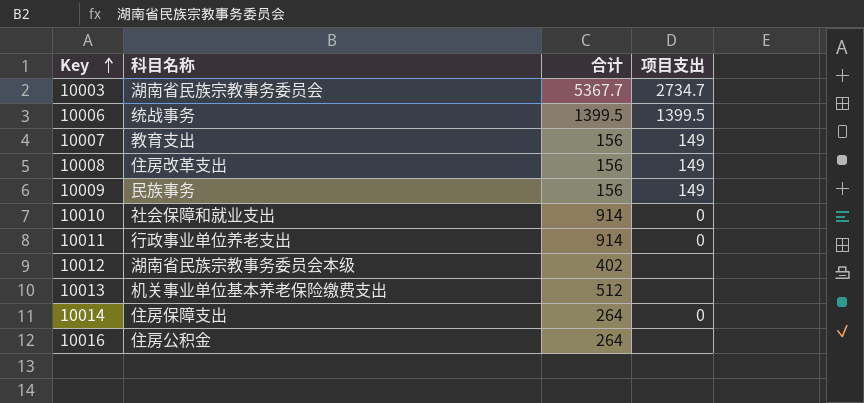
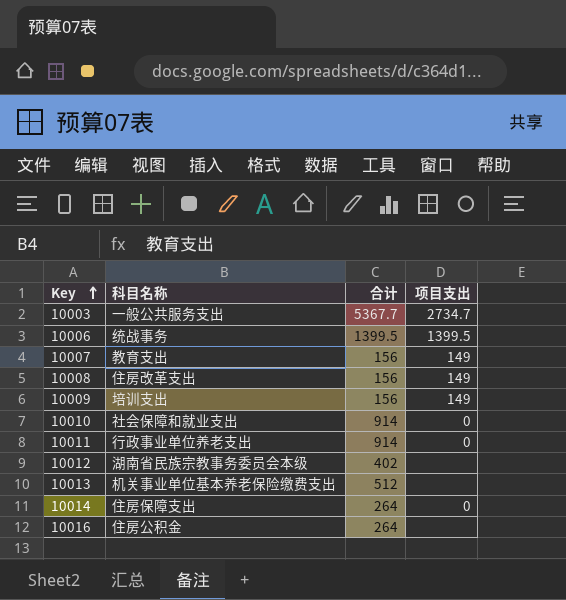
10003 | 科目名称: 湖南省民族宗教事务委员会 -> 一般公共服务支出
10009 | 科目名称: 民族事务 -> 培训支出

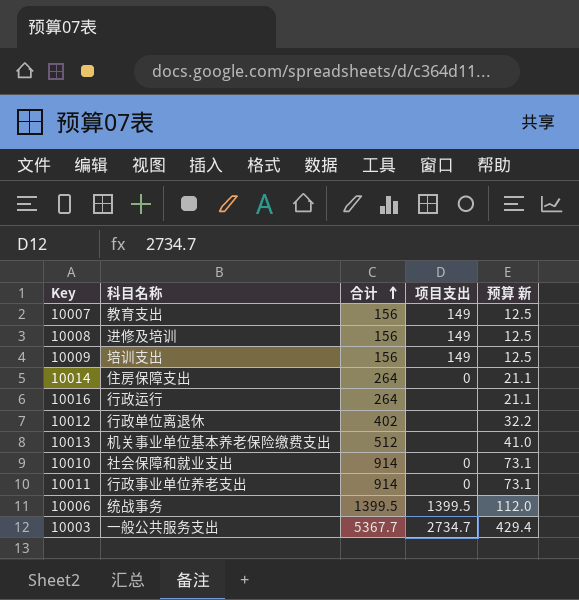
row order: Key ascending -> 合计 ascending
column 预算 新 | formula: none -> [合计] * 0.08
10008 | 科目名称: 住房改革支出 -> 进修及培训
10016 | 科目名称: 住房公积金 -> 行政运行
10012 | 科目名称: 湖南省民族宗教事务委员会本级 -> 行政单位离退休

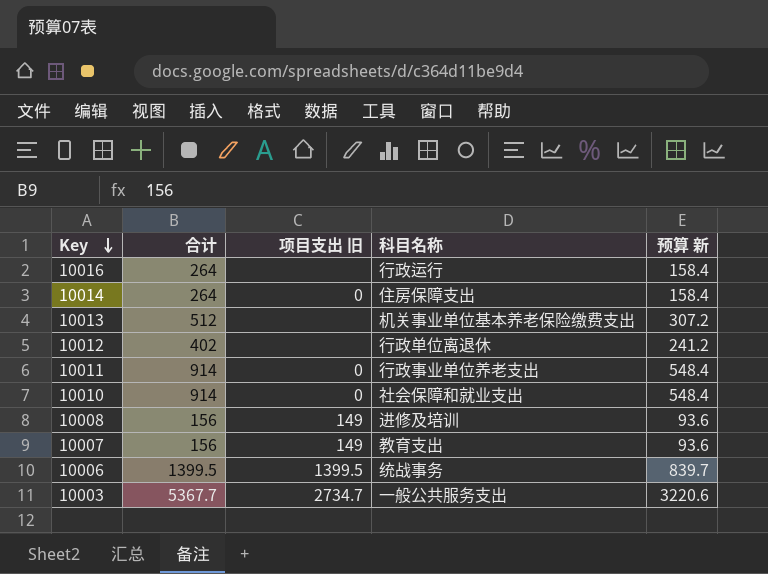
row order: 合计 ascending -> Key descending
column name: 项目支出 -> 项目支出 旧
column 科目名称 | position: 2 -> 4
column 预算 新 | formula: [合计] * 0.08 -> [合计] * 0.6
row 10009: 培训支出 | 156 | 149 | 12.5 -> none

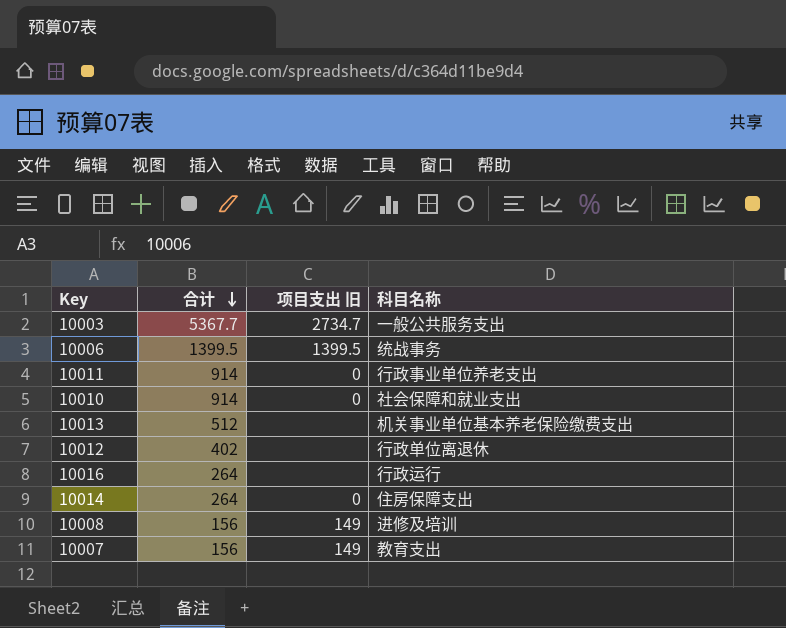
row order: Key descending -> 合计 descending
column 预算 新 | formula: [合计] * 0.6 -> none

